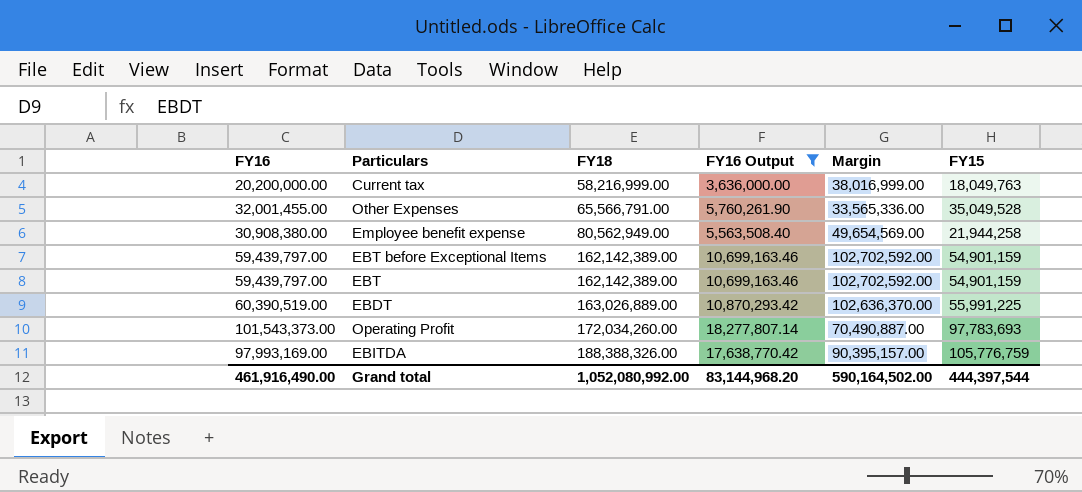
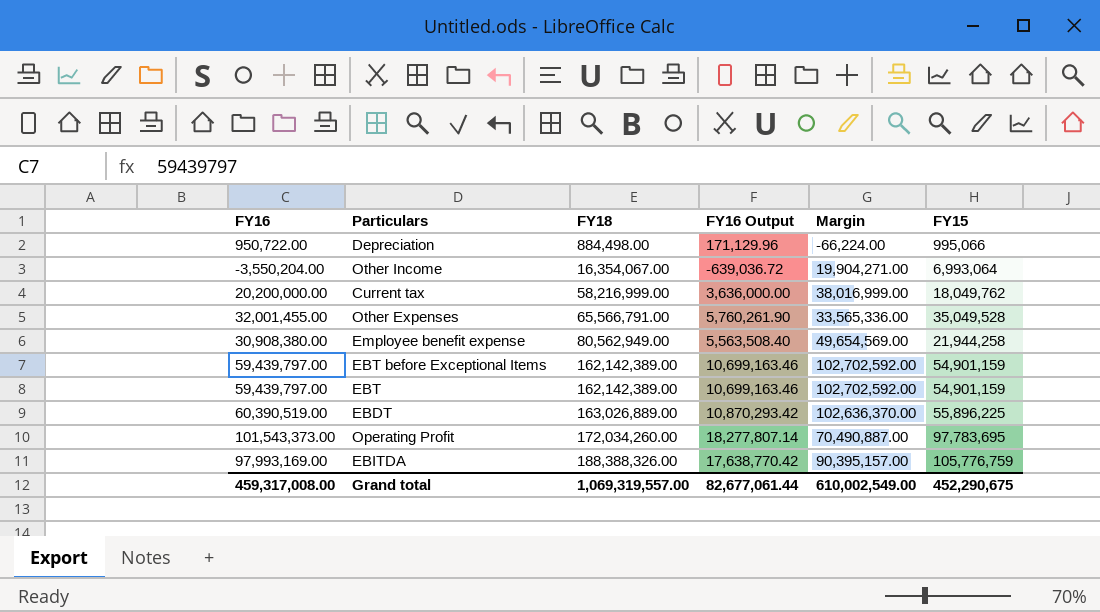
filter: FY16 Output >= 3,636,000.00 -> none
Current tax | FY15: 18,049,763 -> 18,049,762
EBDT | FY15: 55,991,225 -> 55,896,225
Operating Profit | FY15: 97,783,693 -> 97,783,695
Grand total | FY16: 461,916,490.00 -> 459,317,008.00
Grand total | FY18: 1,052,080,992.00 -> 1,069,319,557.00
Grand total | FY16 Output: 83,144,968.20 -> 82,677,061.44
Grand total | Margin: 590,164,502.00 -> 610,002,549.00
Grand total | FY15: 444,397,544 -> 452,290,675

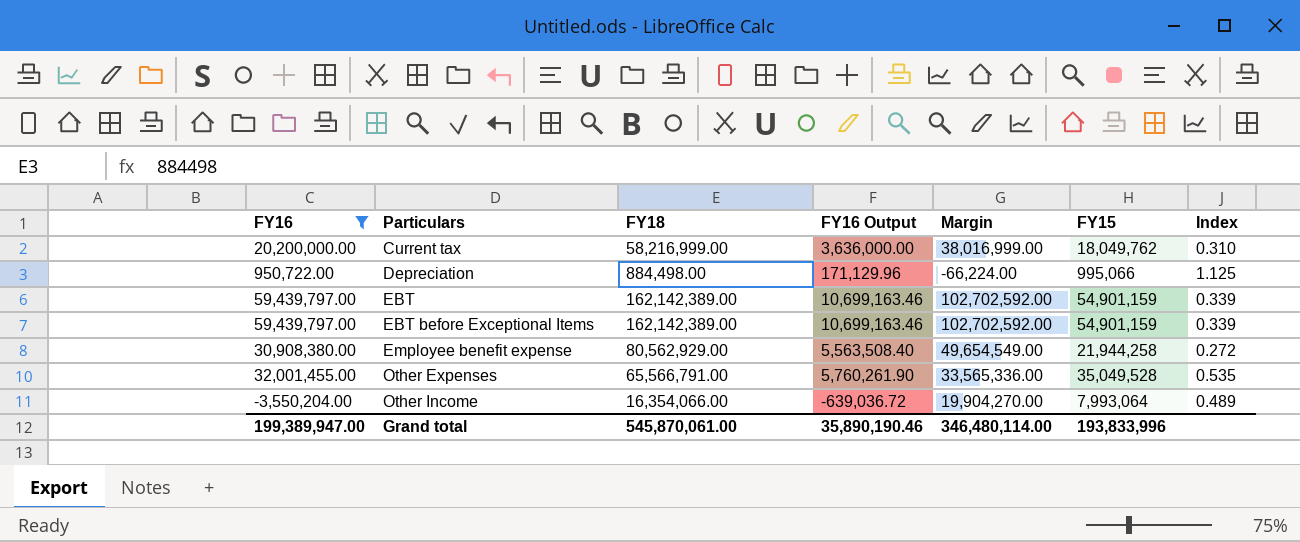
filter: none -> FY16 <= 59,439,797.00
row order: FY18 ascending -> Particulars ascending
column Index | formula: none -> [FY15] / [FY18]
Employee benefit expense | FY18: 80,562,949.00 -> 80,562,929.00
Employee benefit expense | Margin: 49,654,569.00 -> 49,654,549.00
Other Income | FY18: 16,354,067.00 -> 16,354,066.00
Other Income | Margin: 19,904,271.00 -> 19,904,270.00
Other Income | FY15: 6,993,064 -> 7,993,064
Grand total | FY16: 459,317,008.00 -> 199,389,947.00
Grand total | FY18: 1,069,319,557.00 -> 545,870,061.00
Grand total | FY16 Output: 82,677,061.44 -> 35,890,190.46
Grand total | Margin: 610,002,549.00 -> 346,480,114.00
Grand total | FY15: 452,290,675 -> 193,833,996

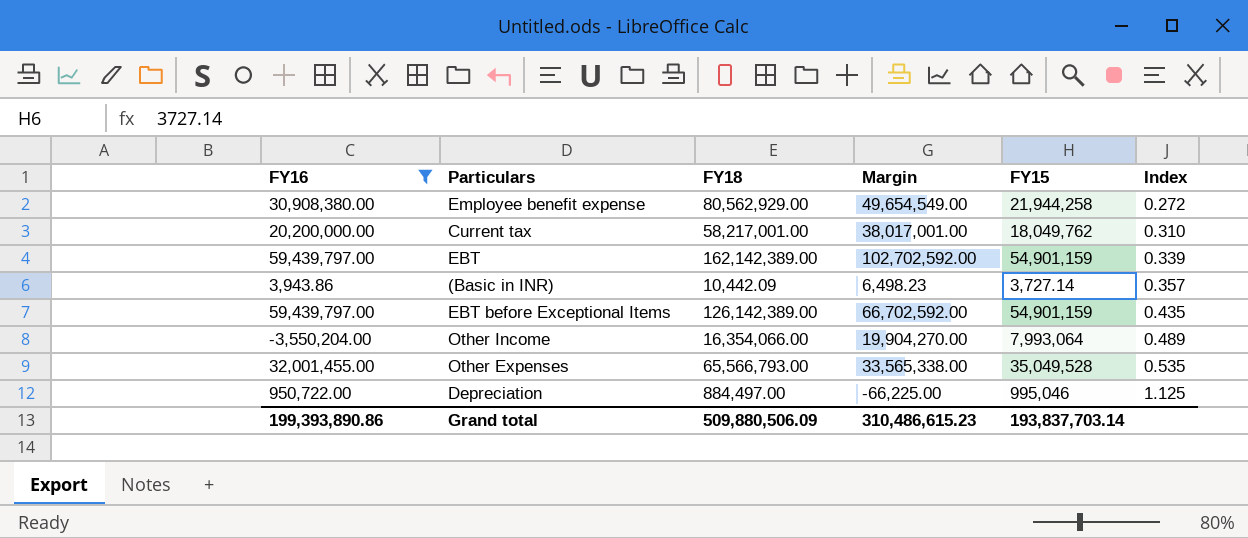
row order: Particulars ascending -> Index ascending
column FY16 Output | formula: [FY16] * 0.18 -> none
Current tax | FY18: 58,216,999.00 -> 58,217,001.00
Current tax | Margin: 38,016,999.00 -> 38,017,001.00
row (Basic in INR): none -> 3,943.86 | 10,442.09 | 6,498.23 | 3,727.14 | 0.357
EBT before Exceptional Items | FY18: 162,142,389.00 -> 126,142,389.00
EBT before Exceptional Items | Margin: 102,702,592.00 -> 66,702,592.00
EBT before Exceptional Items | Index: 0.339 -> 0.435
Other Expenses | FY18: 65,566,791.00 -> 65,566,793.00
Other Expenses | Margin: 33,565,336.00 -> 33,565,338.00
Depreciation | FY18: 884,498.00 -> 884,497.00
Depreciation | Margin: -66,224.00 -> -66,225.00
Depreciation | FY15: 995,066 -> 995,046
Grand total | FY16: 199,389,947.00 -> 199,393,890.86
Grand total | FY18: 545,870,061.00 -> 509,880,506.09
Grand total | Margin: 346,480,114.00 -> 310,486,615.23
Grand total | FY15: 193,833,996 -> 193,837,703.14

